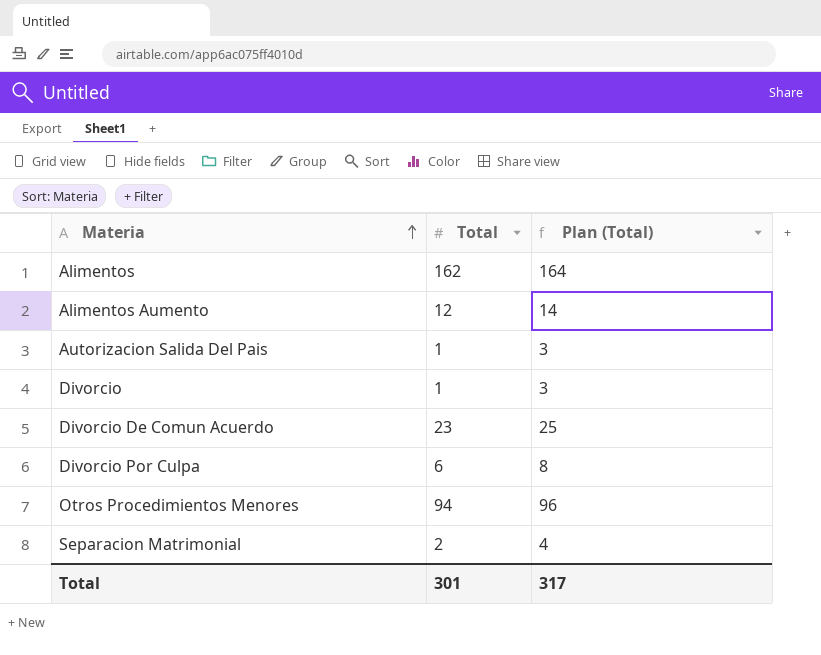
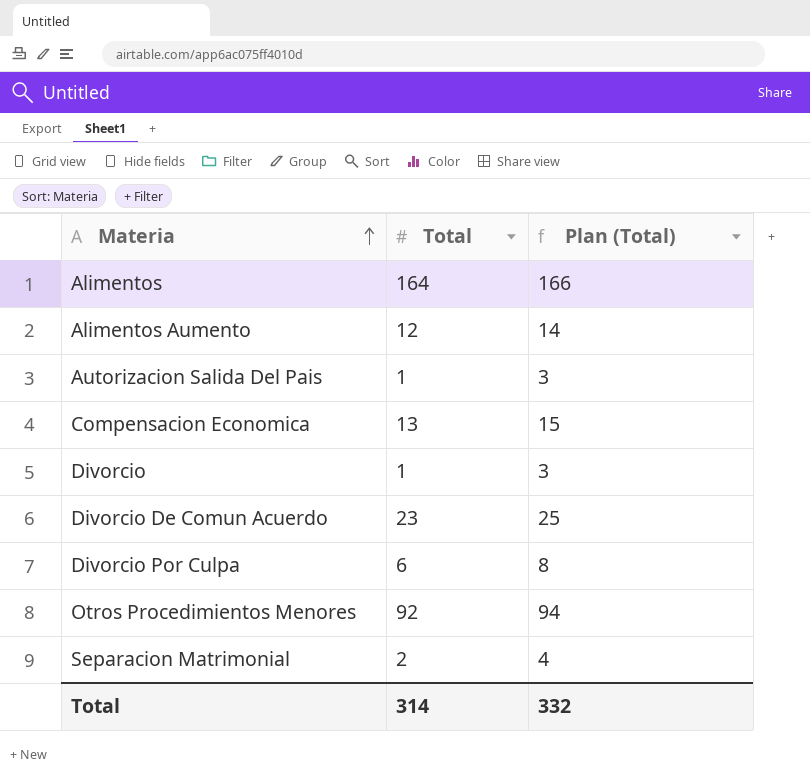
Alimentos | Total: 162 -> 164
Alimentos | Plan (Total): 164 -> 166
row Compensacion Economica: none -> 13 | 15
Otros Procedimientos Menores | Total: 94 -> 92
Otros Procedimientos Menores | Plan (Total): 96 -> 94
Total | Total: 301 -> 314
Total | Plan (Total): 317 -> 332

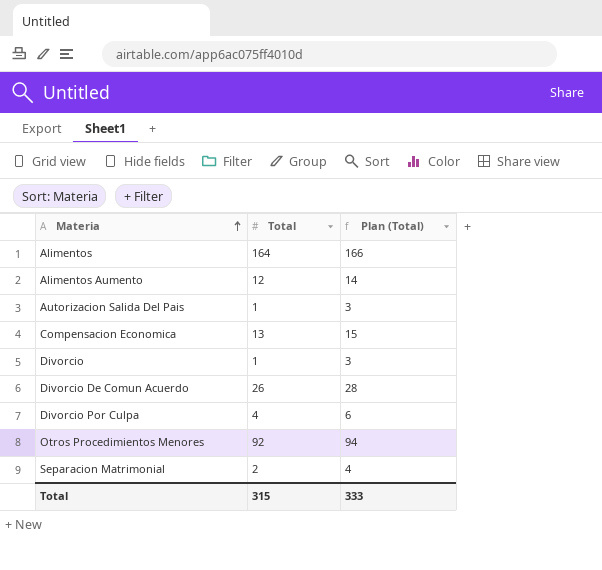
Divorcio De Comun Acuerdo | Total: 23 -> 26
Divorcio De Comun Acuerdo | Plan (Total): 25 -> 28
Divorcio Por Culpa | Total: 6 -> 4
Divorcio Por Culpa | Plan (Total): 8 -> 6
Total | Total: 314 -> 315
Total | Plan (Total): 332 -> 333

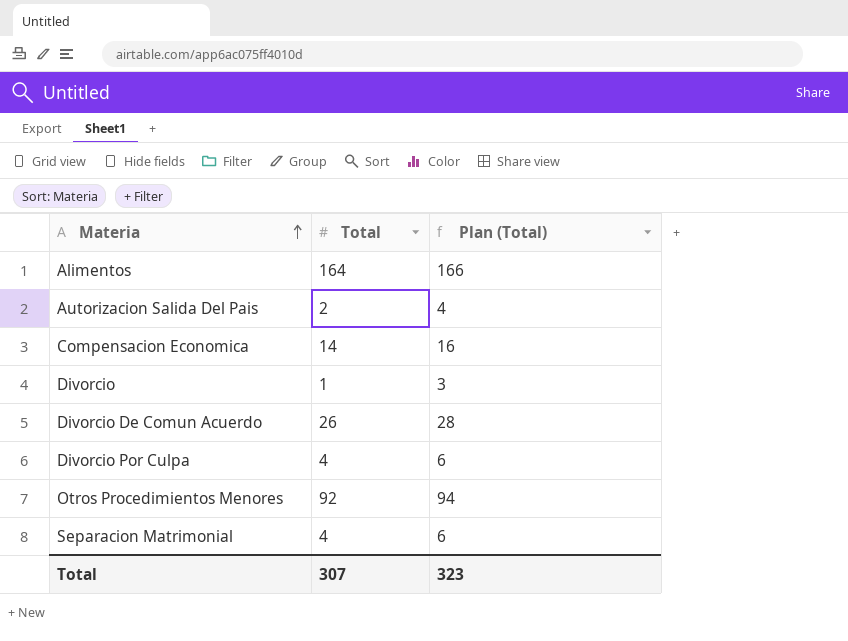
row Alimentos Aumento: 12 | 14 -> none
Autorizacion Salida Del Pais | Total: 1 -> 2
Autorizacion Salida Del Pais | Plan (Total): 3 -> 4
Compensacion Economica | Total: 13 -> 14
Compensacion Economica | Plan (Total): 15 -> 16
Separacion Matrimonial | Total: 2 -> 4
Separacion Matrimonial | Plan (Total): 4 -> 6
Total | Total: 315 -> 307
Total | Plan (Total): 333 -> 323

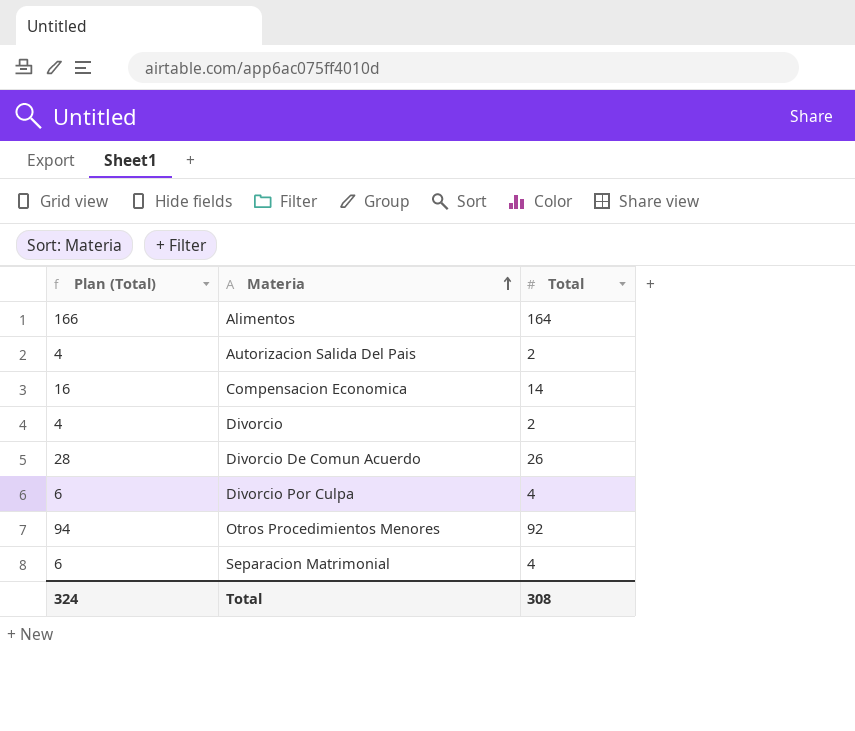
column Plan (Total) | position: 3 -> 1
Divorcio | Plan (Total): 3 -> 4
Divorcio | Total: 1 -> 2
Total | Plan (Total): 323 -> 324
Total | Total: 307 -> 308

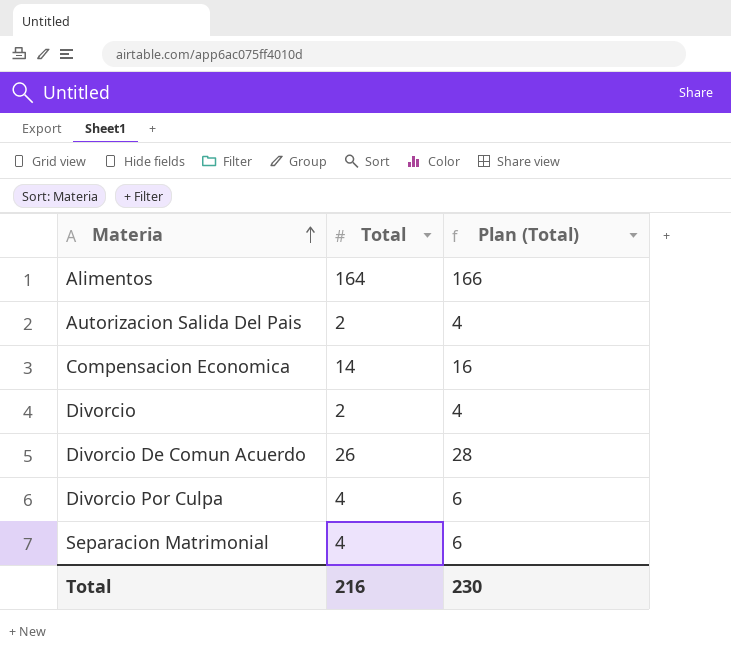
column Plan (Total) | position: 1 -> 3
row Otros Procedimientos Menores: 94 | 92 -> none
Total | Total: 308 -> 216
Total | Plan (Total): 324 -> 230

